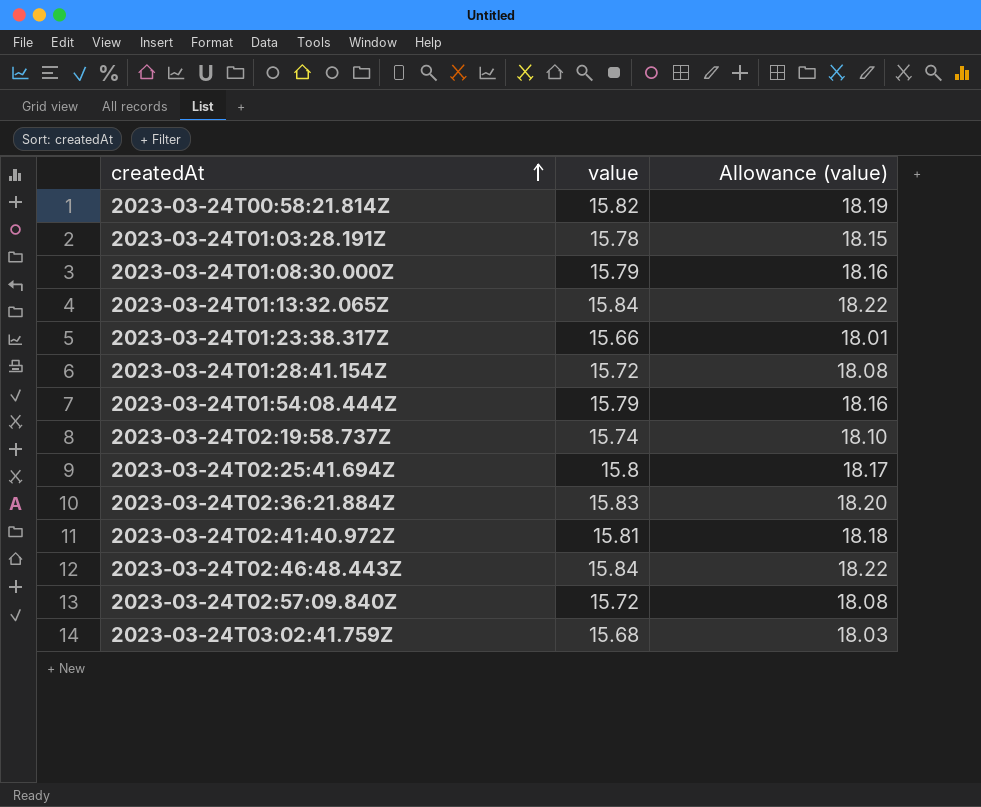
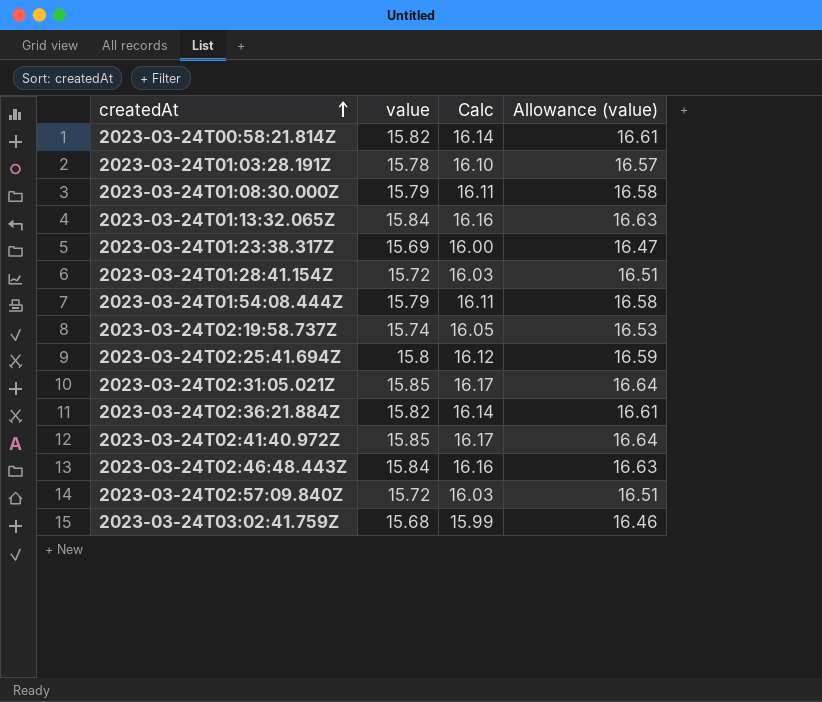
column Calc | formula: none -> [value] * 1.02
column Allowance (value) | formula: [value] * 1.15 -> [value] * 1.05
2023-03-24T01:23:38.317Z | value: 15.66 -> 15.69
row 2023-03-24T02:31:05.021Z: none -> 15.85 | 16.17 | 16.64
2023-03-24T02:36:21.884Z | value: 15.83 -> 15.82
2023-03-24T02:41:40.972Z | value: 15.81 -> 15.85

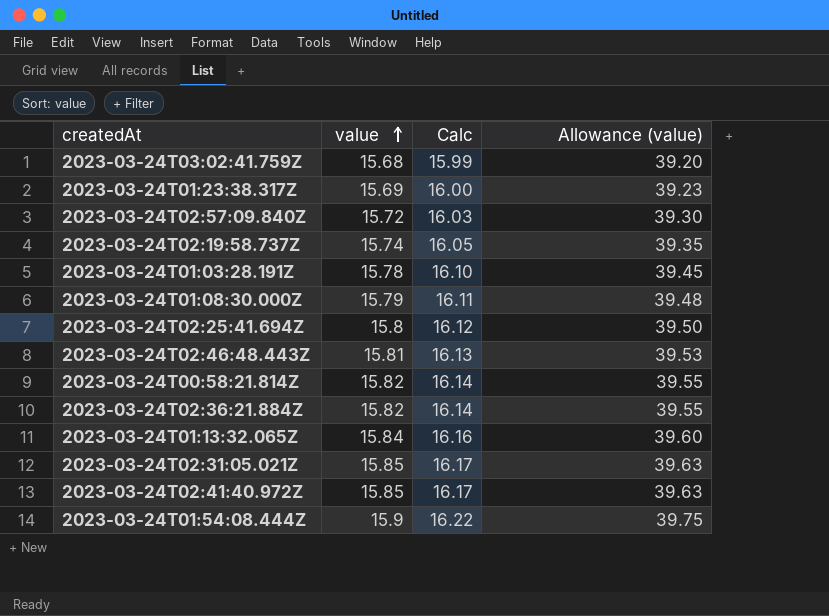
row order: createdAt ascending -> value ascending
column Allowance (value) | formula: [value] * 1.05 -> [value] * 2.5
row 2023-03-24T01:28:41.154Z: 15.72 | 16.03 | 16.51 -> none
2023-03-24T02:46:48.443Z | value: 15.84 -> 15.81
2023-03-24T02:46:48.443Z | Calc: 16.16 -> 16.13
2023-03-24T01:54:08.444Z | value: 15.79 -> 15.9
2023-03-24T01:54:08.444Z | Calc: 16.11 -> 16.22

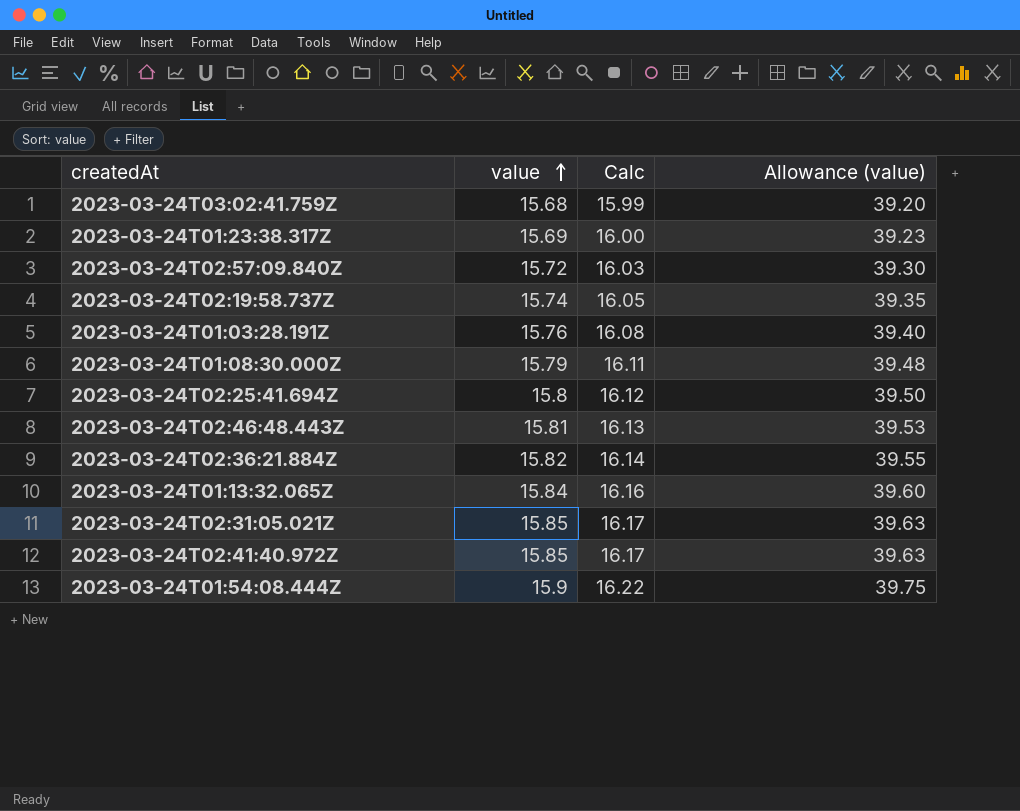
row 2023-03-24T00:58:21.814Z: 15.82 | 16.14 | 39.55 -> none
2023-03-24T01:03:28.191Z | value: 15.78 -> 15.76
2023-03-24T01:03:28.191Z | Calc: 16.10 -> 16.08
2023-03-24T01:03:28.191Z | Allowance (value): 39.45 -> 39.40

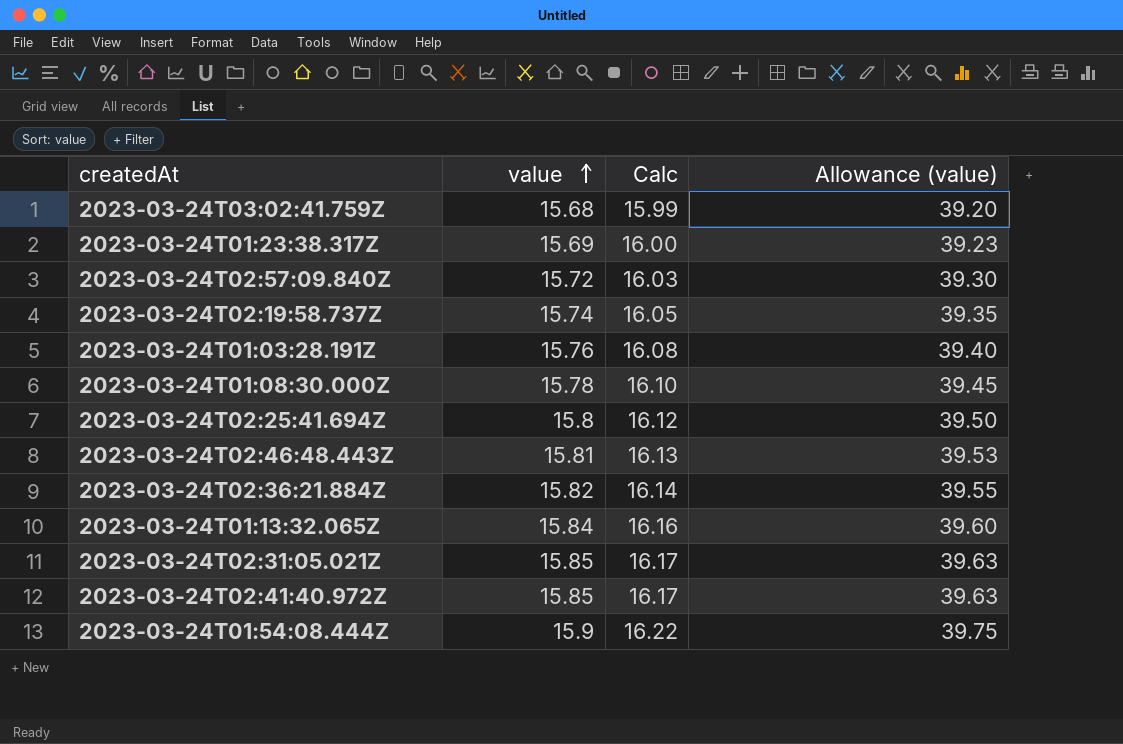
2023-03-24T01:08:30.000Z | value: 15.79 -> 15.78
2023-03-24T01:08:30.000Z | Calc: 16.11 -> 16.10
2023-03-24T01:08:30.000Z | Allowance (value): 39.48 -> 39.45

